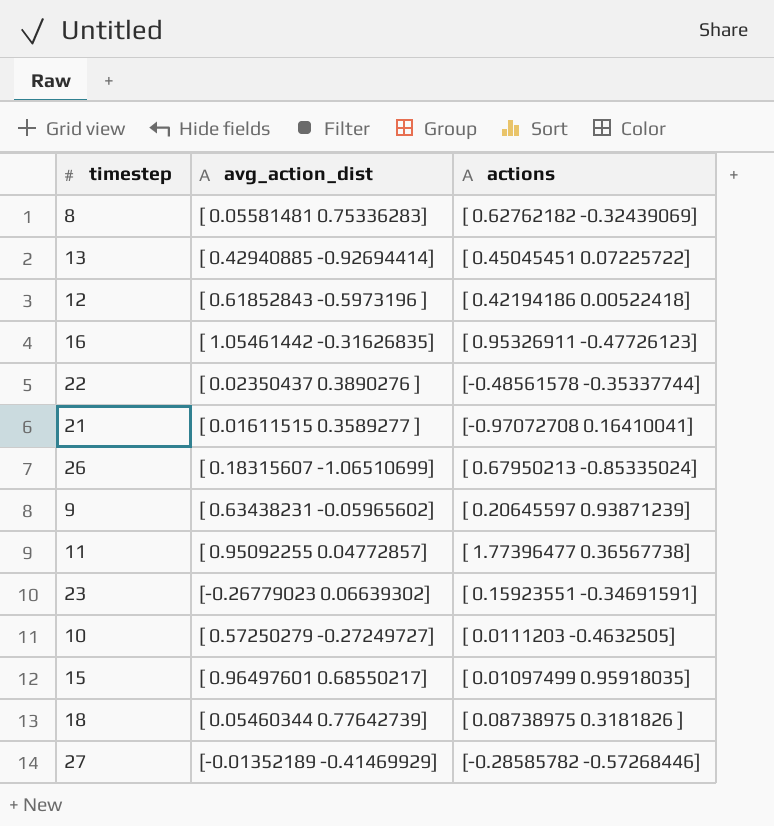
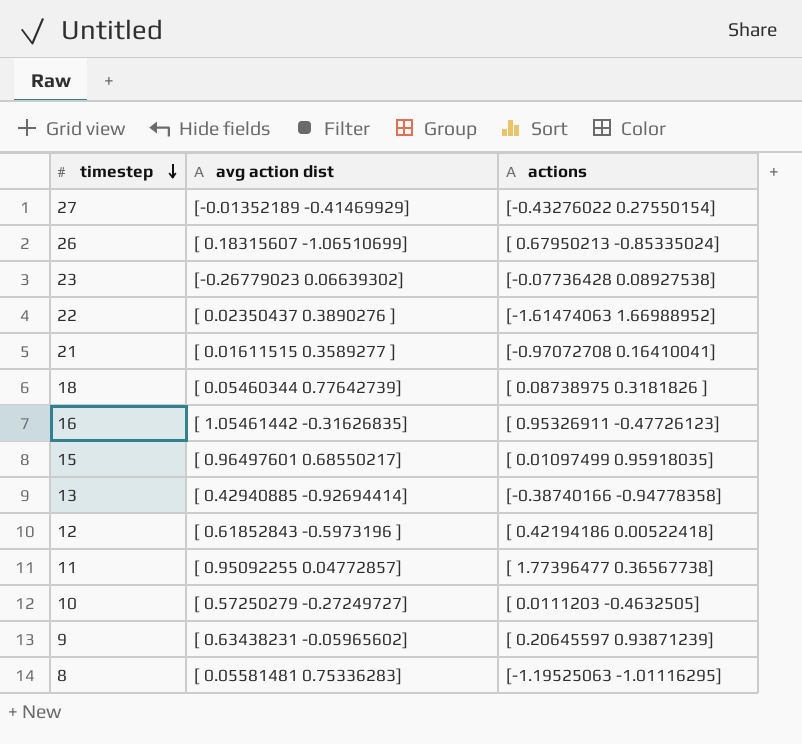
row order: none -> timestep descending
column name: avg_action_dist -> avg action dist
27 | actions: [-0.28585782 -0.57268446] -> [-0.43276022 0.27550154]
23 | actions: [ 0.15923551 -0.34691591] -> [-0.07736428 0.08927538]
22 | actions: [-0.48561578 -0.35337744] -> [-1.61474063 1.66988952]
13 | actions: [ 0.45045451 0.07225722] -> [-0.38740166 -0.94778358]
8 | actions: [ 0.62762182 -0.32439069] -> [-1.19525063 -1.01116295]

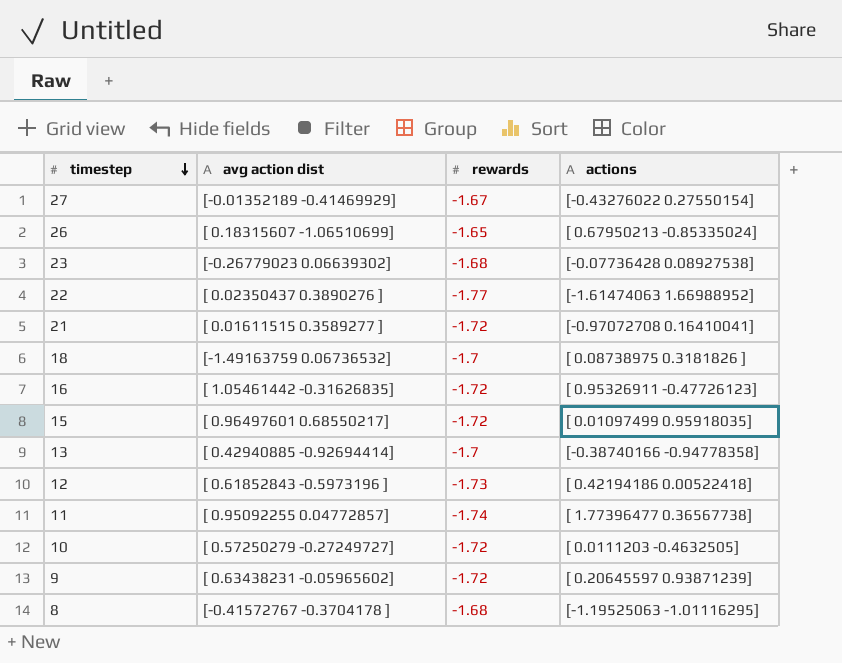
column rewards | position: none -> 3
18 | avg action dist: [ 0.05460344 0.77642739] -> [-1.49163759 0.06736532]
8 | avg action dist: [ 0.05581481 0.75336283] -> [-0.41572767 -0.3704178 ]

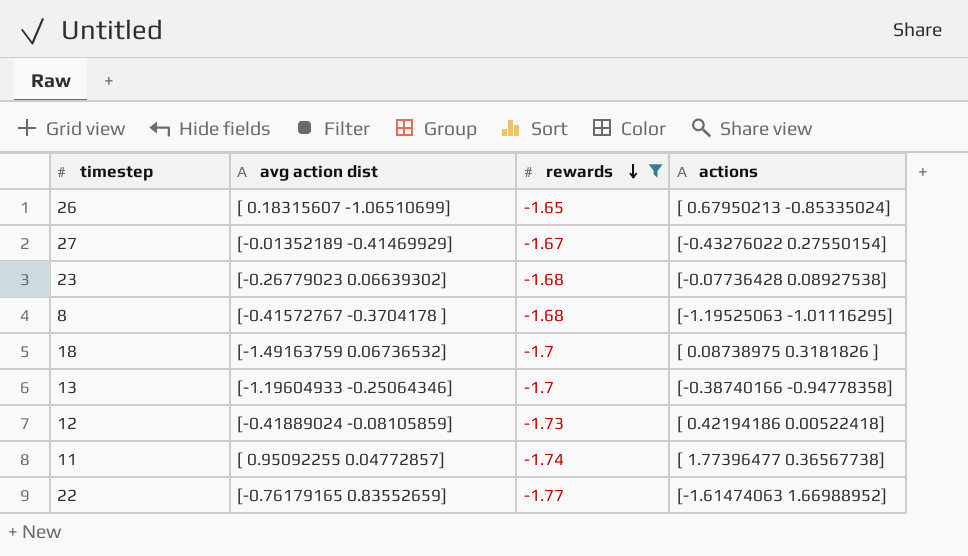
filter: none -> rewards != -1.72
row order: timestep descending -> rewards descending
13 | avg action dist: [ 0.42940885 -0.92694414] -> [-1.19604933 -0.25064346]
12 | avg action dist: [ 0.61852843 -0.5973196 ] -> [-0.41889024 -0.08105859]
22 | avg action dist: [ 0.02350437 0.3890276 ] -> [-0.76179165 0.83552659]

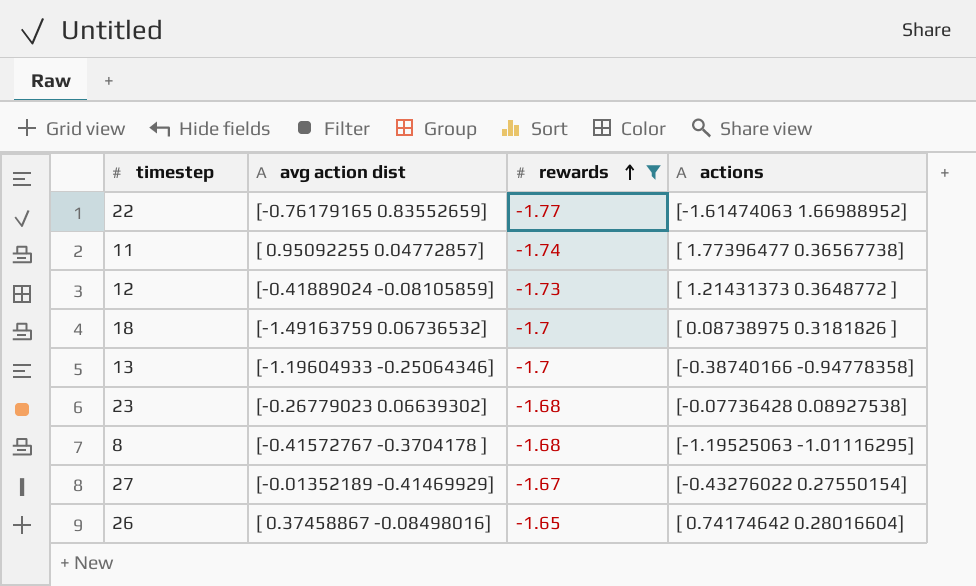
row order: rewards descending -> rewards ascending
12 | actions: [ 0.42194186 0.00522418] -> [ 1.21431373 0.3648772 ]
26 | avg action dist: [ 0.18315607 -1.06510699] -> [ 0.37458867 -0.08498016]
26 | actions: [ 0.67950213 -0.85335024] -> [ 0.74174642 0.28016604]

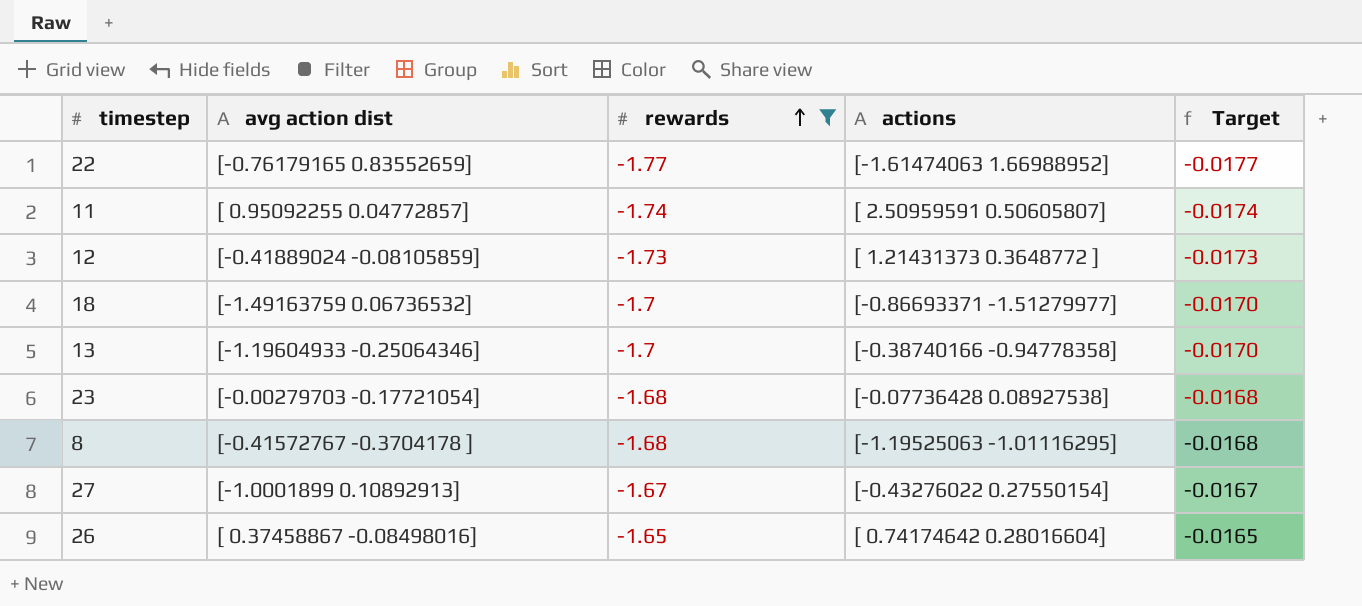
column Target | formula: none -> [rewards] * 0.01
11 | actions: [ 1.77396477 0.36567738] -> [ 2.50959591 0.50605807]
18 | actions: [ 0.08738975 0.3181826 ] -> [-0.86693371 -1.51279977]
23 | avg action dist: [-0.26779023 0.06639302] -> [-0.00279703 -0.17721054]
27 | avg action dist: [-0.01352189 -0.41469929] -> [-1.0001899 0.10892913]

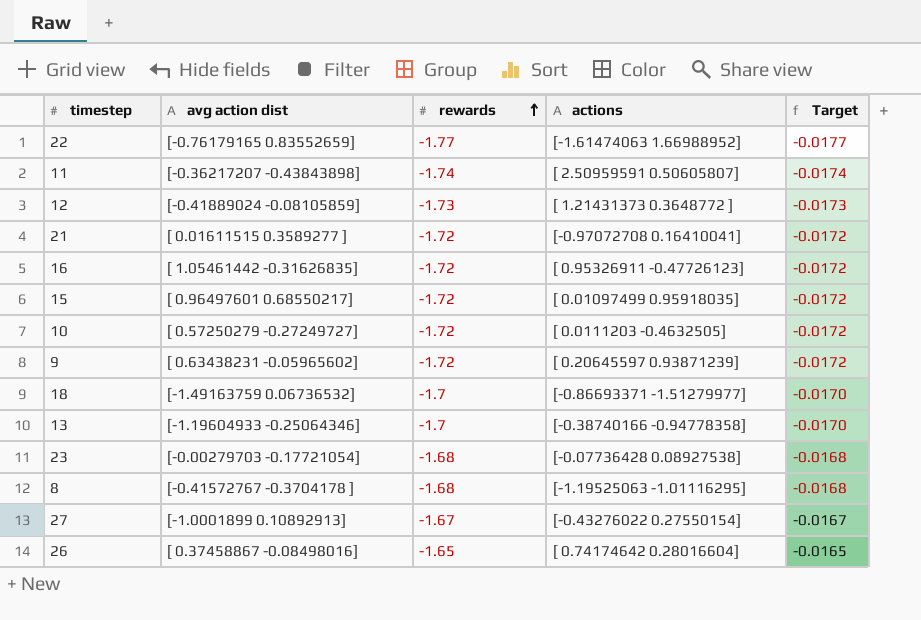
filter: rewards != -1.72 -> none
11 | avg action dist: [ 0.95092255 0.04772857] -> [-0.36217207 -0.43843898]

